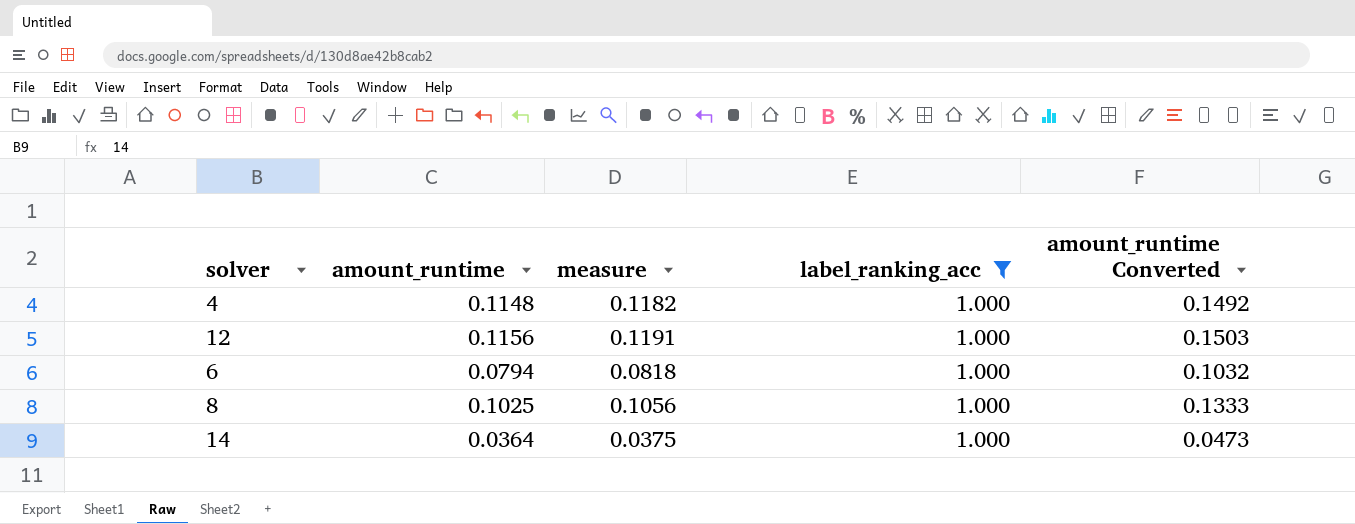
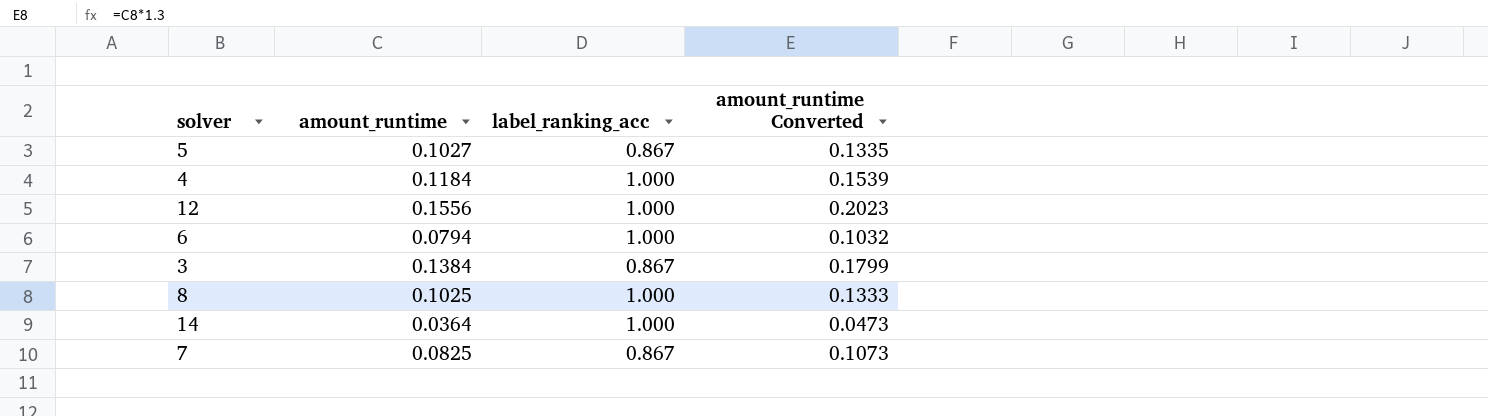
filter: label_ranking_acc = 1.000 -> none
column measure | formula: [amount_runtime] * 1.03 -> none
4 | amount_runtime: 0.1148 -> 0.1184
4 | amount_runtime Converted: 0.1492 -> 0.1539
12 | amount_runtime: 0.1156 -> 0.1556
12 | amount_runtime Converted: 0.1503 -> 0.2023

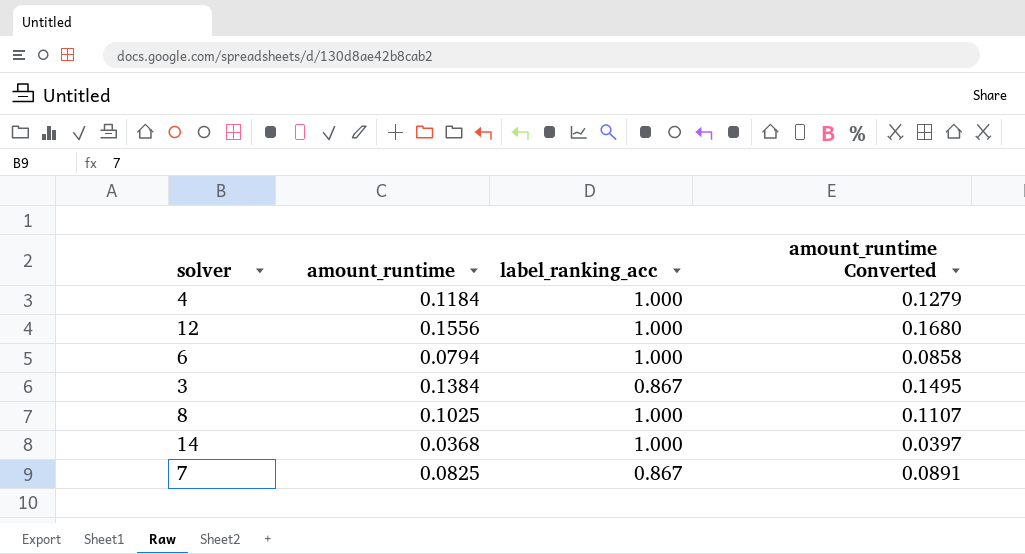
column amount_runtime Converted | formula: [amount_runtime] * 1.3 -> [amount_runtime] * 1.08
row 5: 0.1027 | 0.867 | 0.1335 -> none
14 | amount_runtime: 0.0364 -> 0.0368

